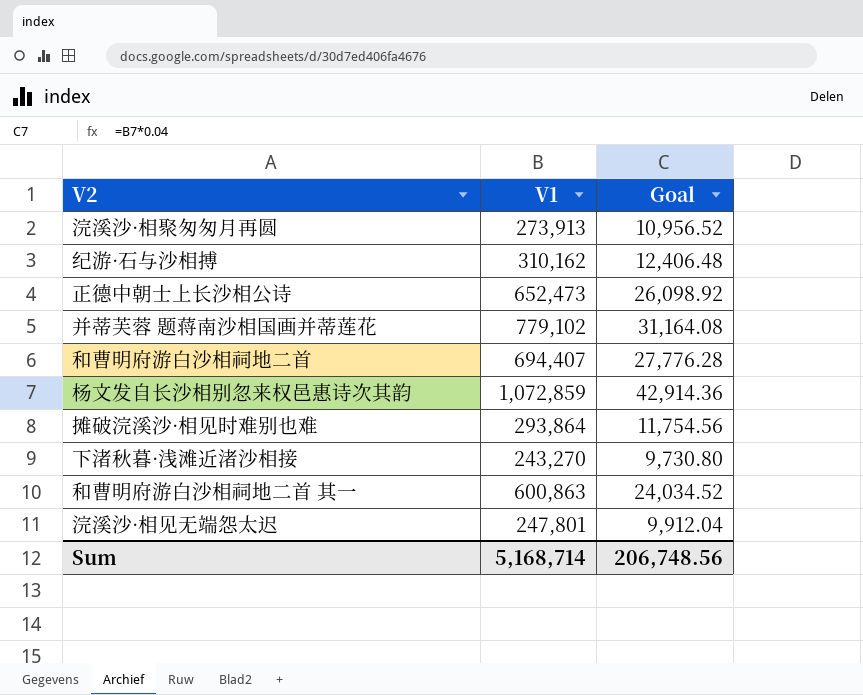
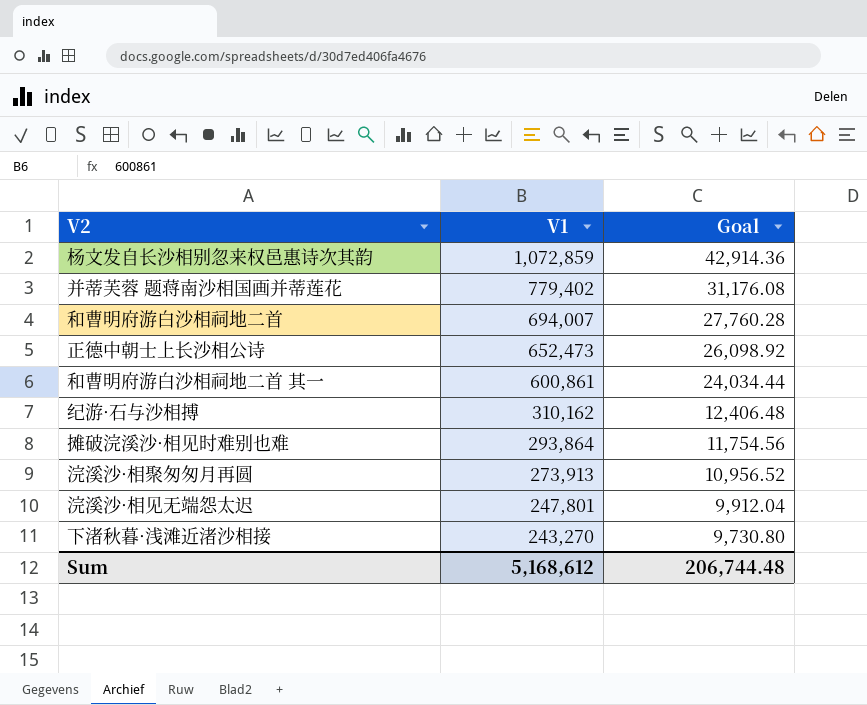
row order: none -> V1 descending
并蒂芙蓉 题蒋南沙相国画并蒂莲花 | V1: 779,102 -> 779,402
并蒂芙蓉 题蒋南沙相国画并蒂莲花 | Goal: 31,164.08 -> 31,176.08
和曹明府游白沙相祠地二首 | V1: 694,407 -> 694,007
和曹明府游白沙相祠地二首 | Goal: 27,776.28 -> 27,760.28
和曹明府游白沙相祠地二首 其一 | V1: 600,863 -> 600,861
和曹明府游白沙相祠地二首 其一 | Goal: 24,034.52 -> 24,034.44
Sum | V1: 5,168,714 -> 5,168,612
Sum | Goal: 206,748.56 -> 206,744.48

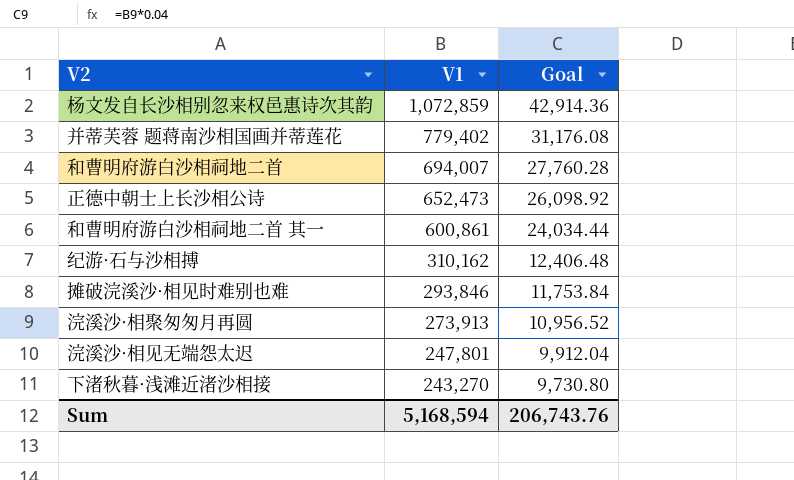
摊破浣溪沙·相见时难别也难 | V1: 293,864 -> 293,846
摊破浣溪沙·相见时难别也难 | Goal: 11,754.56 -> 11,753.84
Sum | V1: 5,168,612 -> 5,168,594
Sum | Goal: 206,744.48 -> 206,743.76

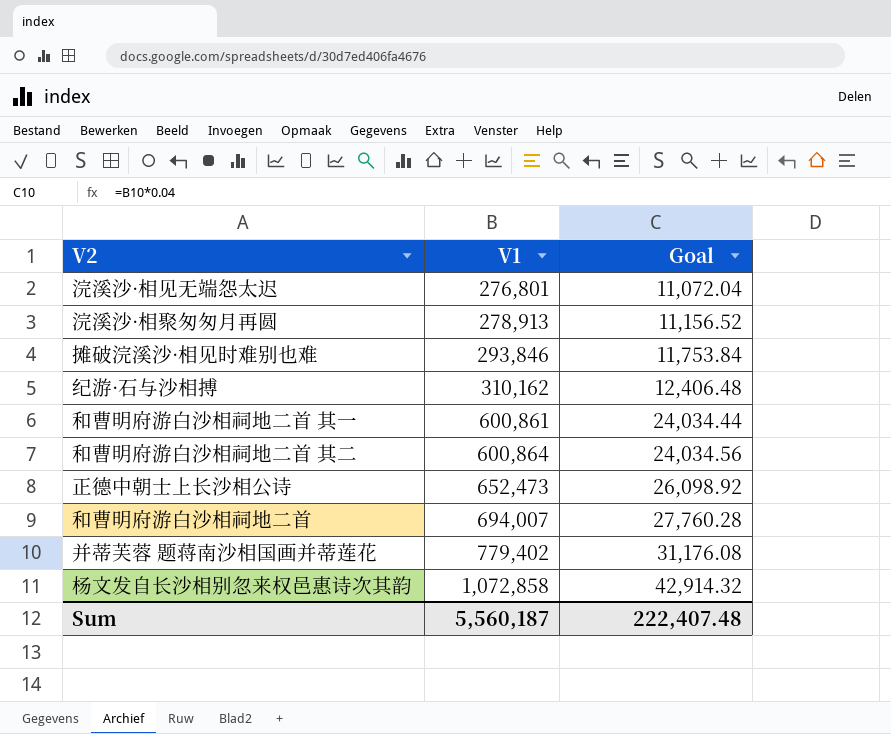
row order: V1 descending -> V1 ascending
row 下渚秋暮·浅滩近渚沙相接: 243,270 | 9,730.80 -> none
浣溪沙·相见无端怨太迟 | V1: 247,801 -> 276,801
浣溪沙·相见无端怨太迟 | Goal: 9,912.04 -> 11,072.04
浣溪沙·相聚匆匆月再圆 | V1: 273,913 -> 278,913
浣溪沙·相聚匆匆月再圆 | Goal: 10,956.52 -> 11,156.52
row 和曹明府游白沙相祠地二首 其二: none -> 600,864 | 24,034.56
杨文发自长沙相别忽来权邑惠诗次其韵 | V1: 1,072,859 -> 1,072,858
杨文发自长沙相别忽来权邑惠诗次其韵 | Goal: 42,914.36 -> 42,914.32
Sum | V1: 5,168,594 -> 5,560,187
Sum | Goal: 206,743.76 -> 222,407.48

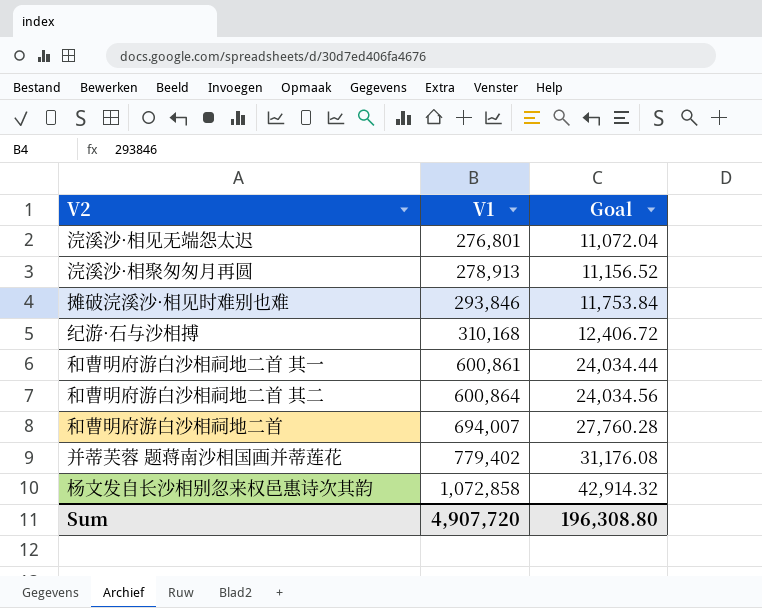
row 正德中朝士上长沙相公诗: 652,473 | 26,098.92 -> none
纪游·石与沙相搏 | V1: 310,162 -> 310,168
纪游·石与沙相搏 | Goal: 12,406.48 -> 12,406.72
Sum | V1: 5,560,187 -> 4,907,720
Sum | Goal: 222,407.48 -> 196,308.80

